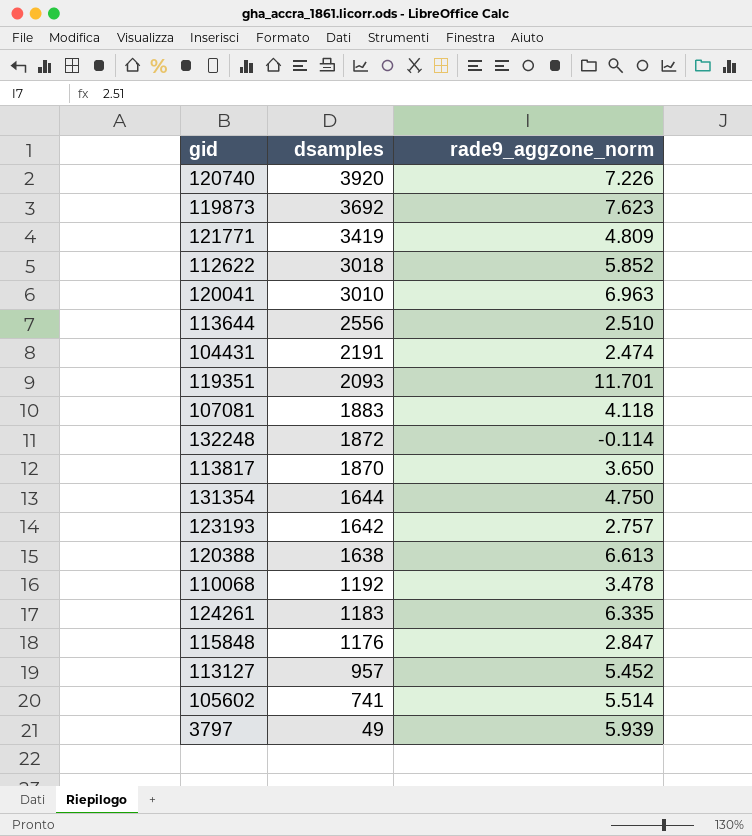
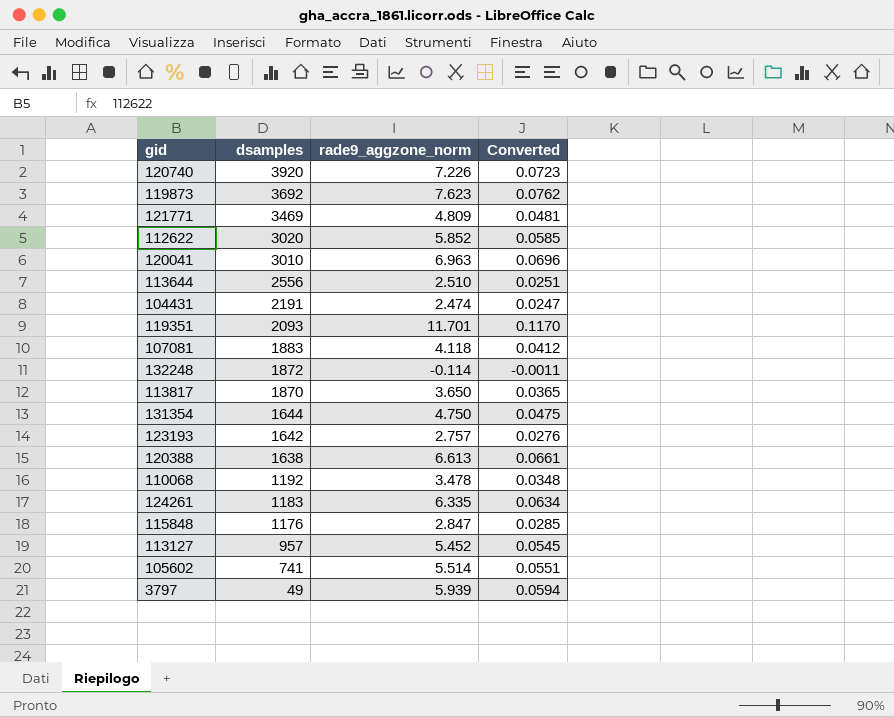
column Converted | formula: none -> [rade9_aggzone_norm] * 0.01
121771 | dsamples: 3419 -> 3469
112622 | dsamples: 3018 -> 3020

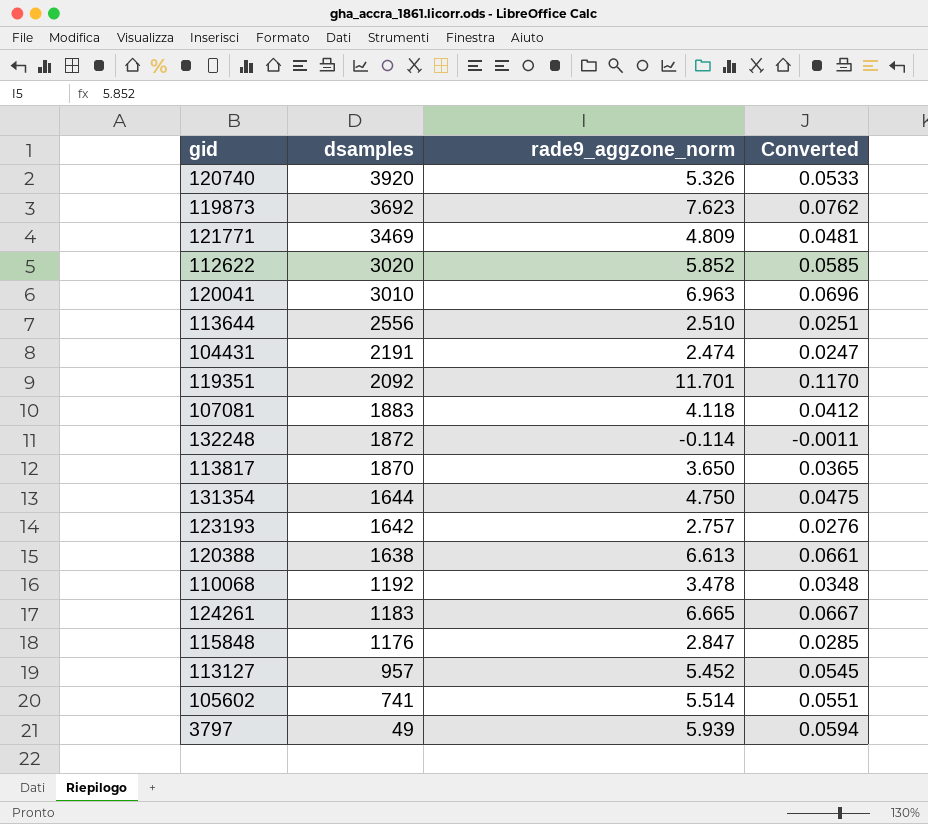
120740 | rade9_aggzone_norm: 7.226 -> 5.326
120740 | Converted: 0.0723 -> 0.0533
119351 | dsamples: 2093 -> 2092
124261 | rade9_aggzone_norm: 6.335 -> 6.665
124261 | Converted: 0.0634 -> 0.0667

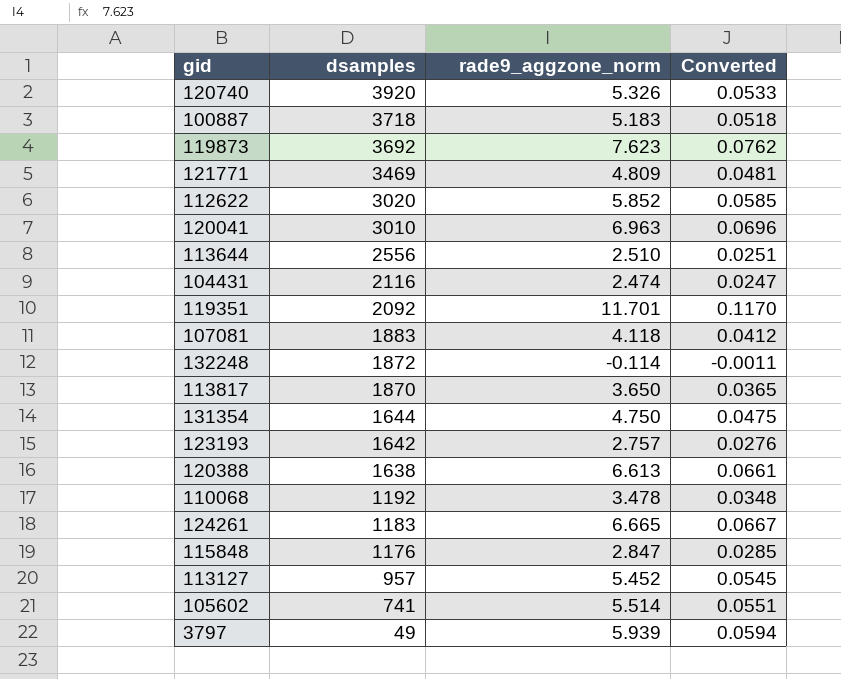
row 100887: none -> 3718 | 5.183 | 0.0518
104431 | dsamples: 2191 -> 2116

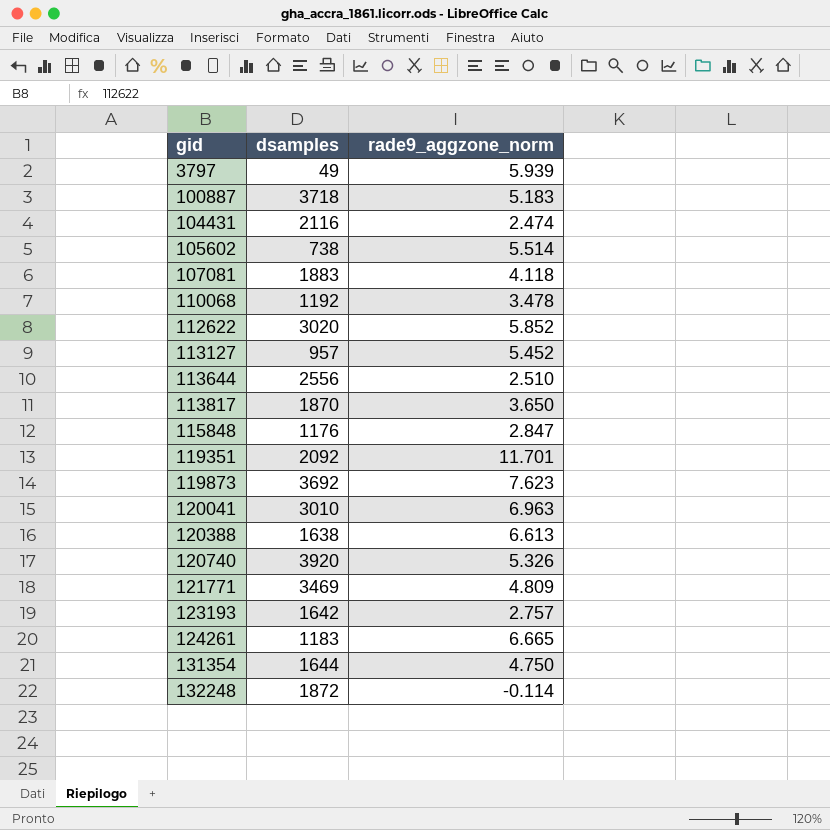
row order: dsamples descending -> gid ascending
column Converted | formula: [rade9_aggzone_norm] * 0.01 -> none
105602 | dsamples: 741 -> 738

